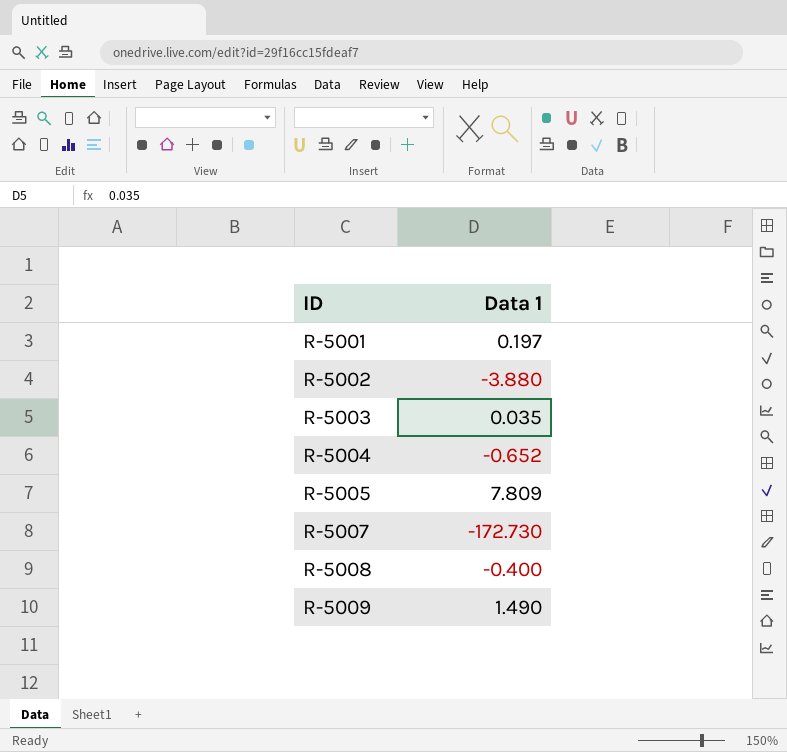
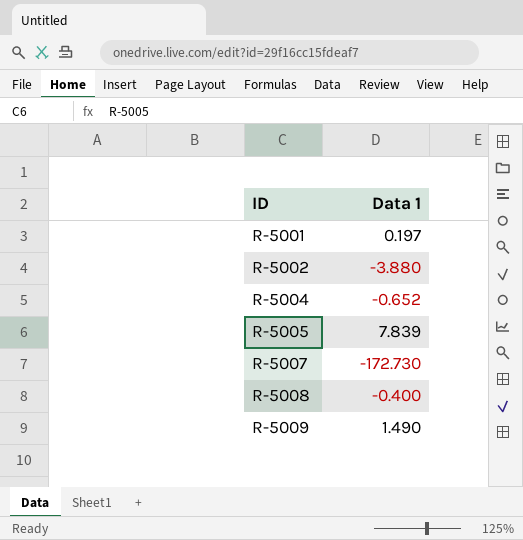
row R-5003: 0.035 -> none
R-5005 | Data 1: 7.809 -> 7.839

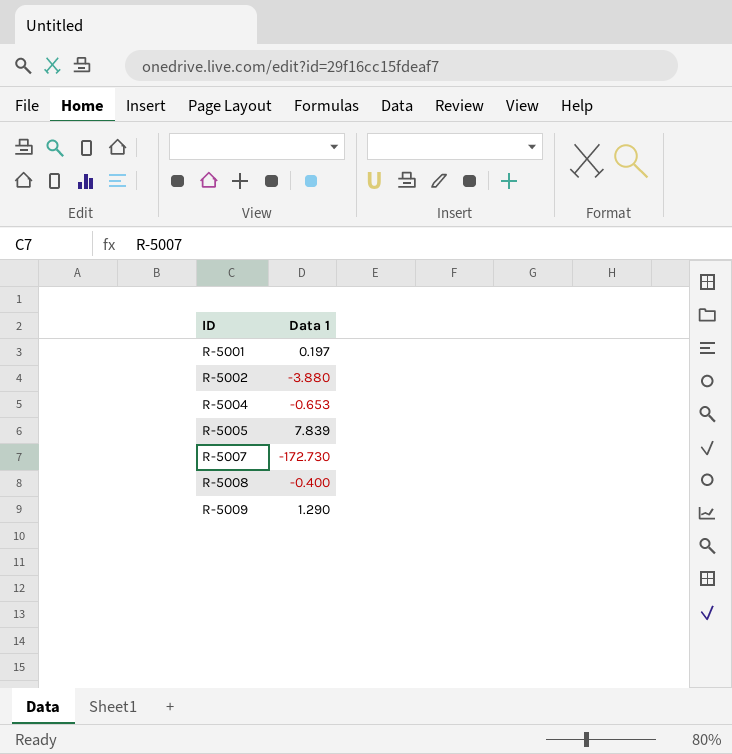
R-5004 | Data 1: -0.652 -> -0.653
R-5009 | Data 1: 1.490 -> 1.290

